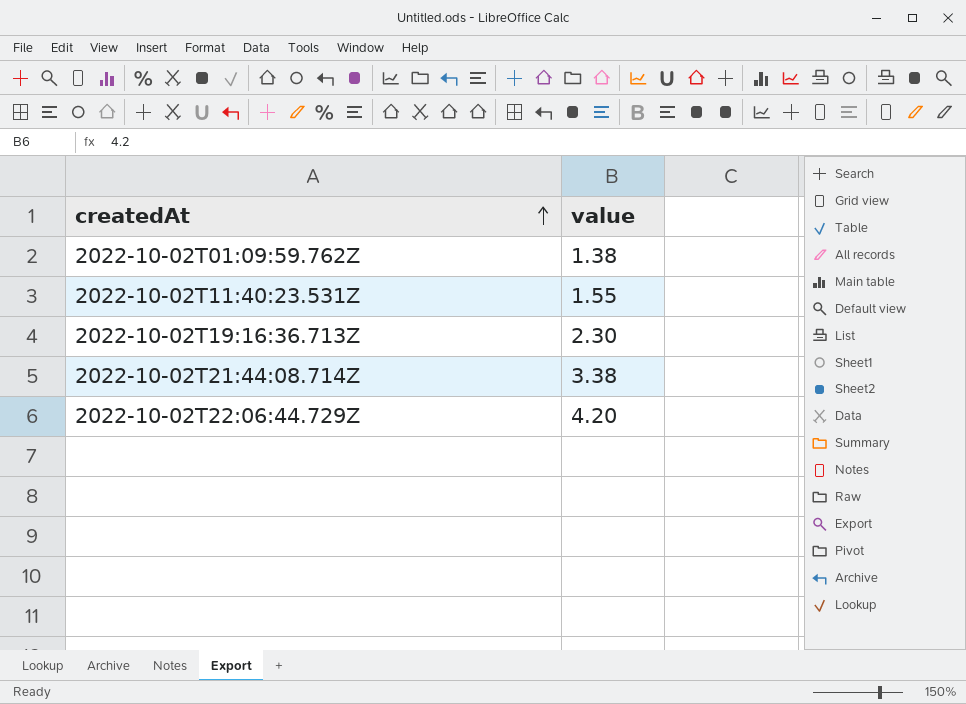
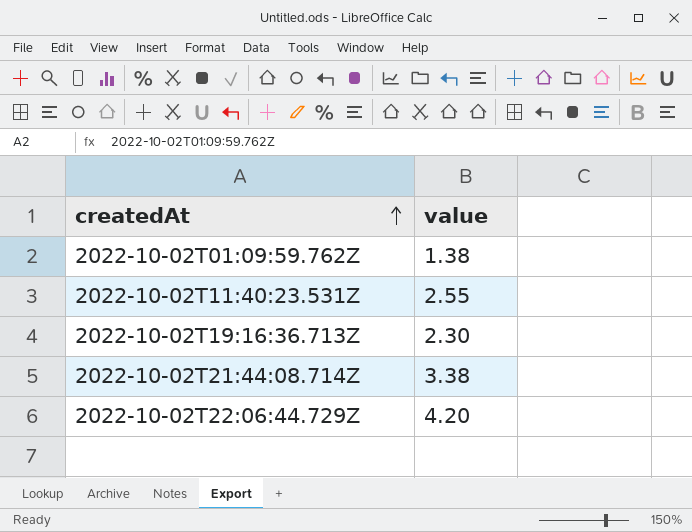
2022-10-02T11:40:23.531Z | value: 1.55 -> 2.55

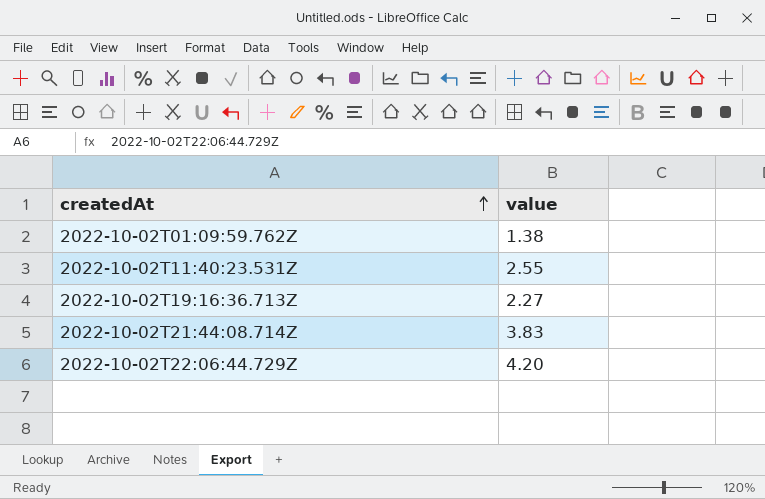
2022-10-02T19:16:36.713Z | value: 2.30 -> 2.27
2022-10-02T21:44:08.714Z | value: 3.38 -> 3.83

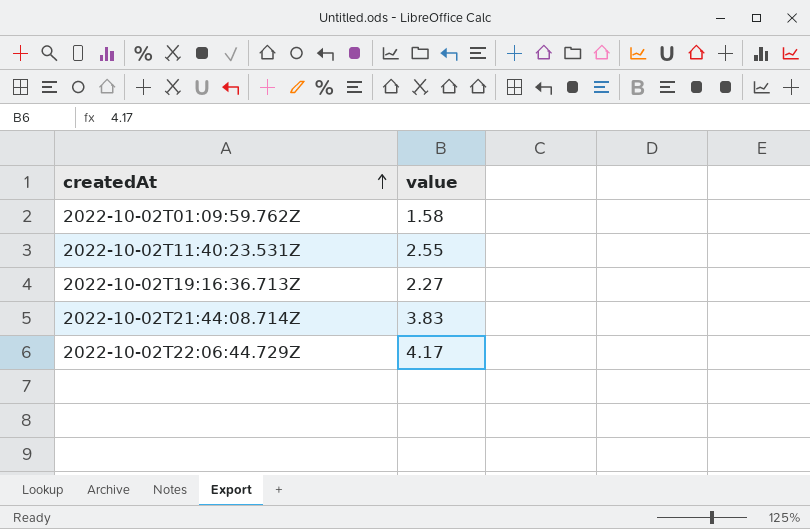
2022-10-02T01:09:59.762Z | value: 1.38 -> 1.58
2022-10-02T22:06:44.729Z | value: 4.20 -> 4.17

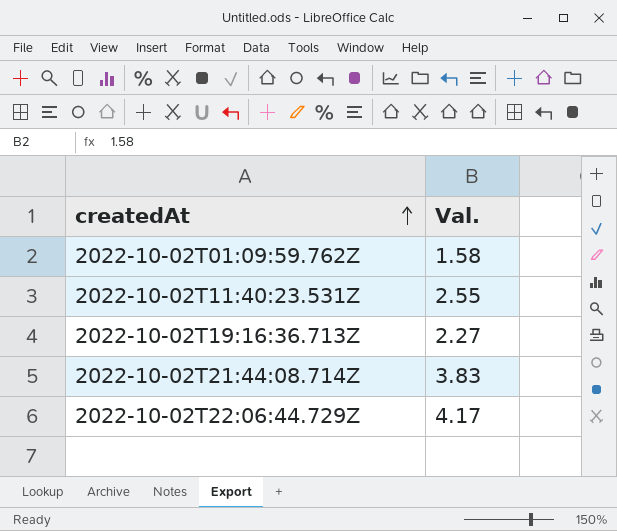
column name: value -> Val.

